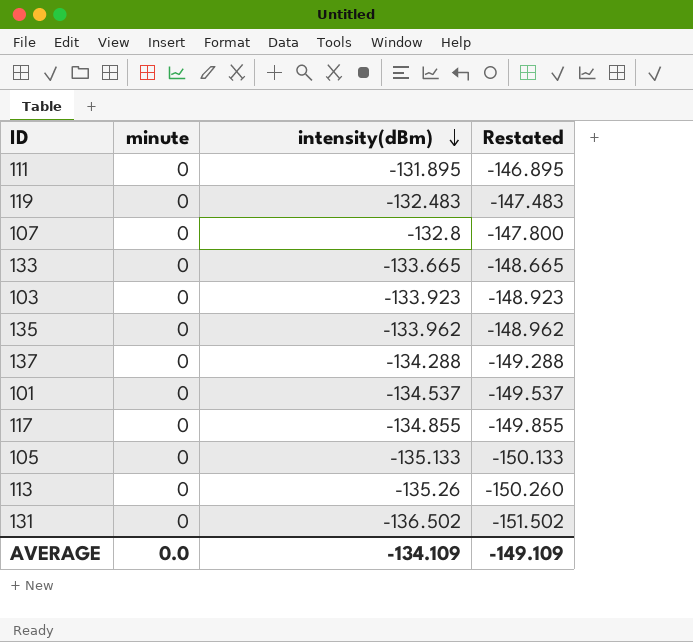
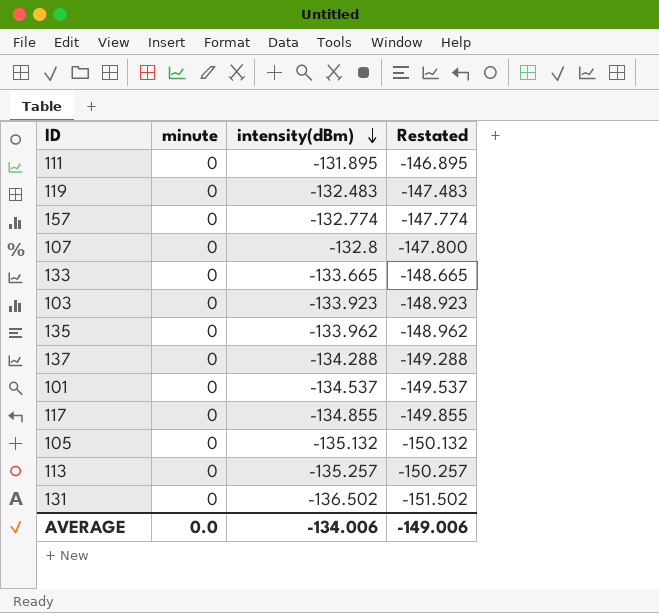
row 157: none -> 0 | -132.774 | -147.774
105 | intensity(dBm): -135.133 -> -135.132
105 | Restated: -150.133 -> -150.132
113 | intensity(dBm): -135.26 -> -135.257
113 | Restated: -150.260 -> -150.257
AVERAGE | intensity(dBm): -134.109 -> -134.006
AVERAGE | Restated: -149.109 -> -149.006

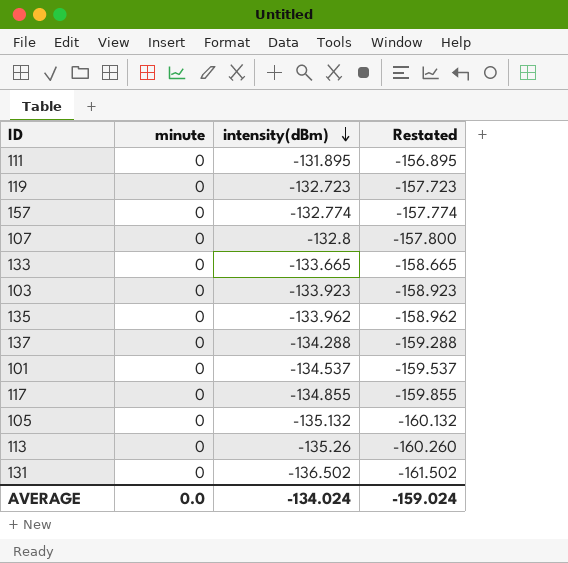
column Restated | formula: [intensity(dBm)] - 15 -> [intensity(dBm)] - 25
119 | intensity(dBm): -132.483 -> -132.723
113 | intensity(dBm): -135.257 -> -135.26
AVERAGE | intensity(dBm): -134.006 -> -134.024
AVERAGE | Restated: -149.006 -> -159.024

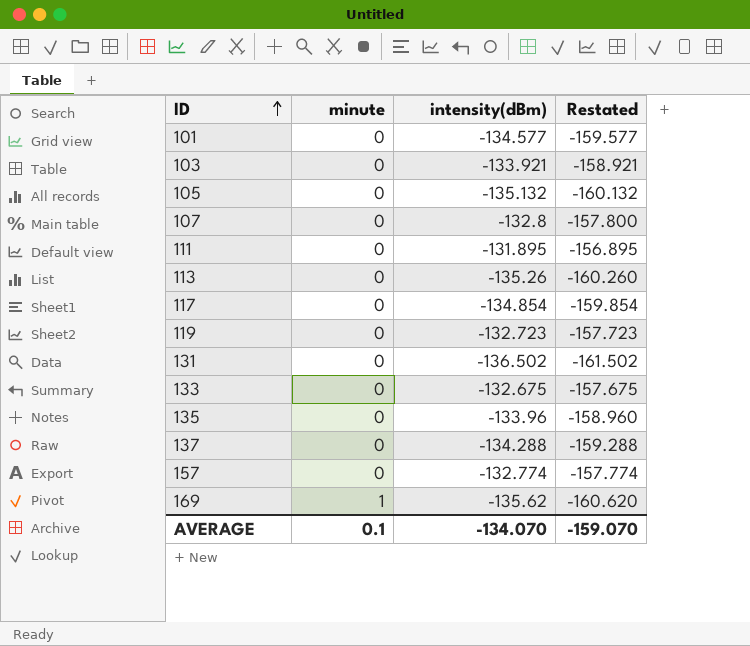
row order: intensity(dBm) descending -> ID ascending
101 | intensity(dBm): -134.537 -> -134.577
101 | Restated: -159.537 -> -159.577
103 | intensity(dBm): -133.923 -> -133.921
103 | Restated: -158.923 -> -158.921
117 | intensity(dBm): -134.855 -> -134.854
117 | Restated: -159.855 -> -159.854
133 | intensity(dBm): -133.665 -> -132.675
133 | Restated: -158.665 -> -157.675
135 | intensity(dBm): -133.962 -> -133.96
135 | Restated: -158.962 -> -158.960
row 169: none -> 1 | -135.62 | -160.620
AVERAGE | minute: 0.0 -> 0.1
AVERAGE | intensity(dBm): -134.024 -> -134.070
AVERAGE | Restated: -159.024 -> -159.070

